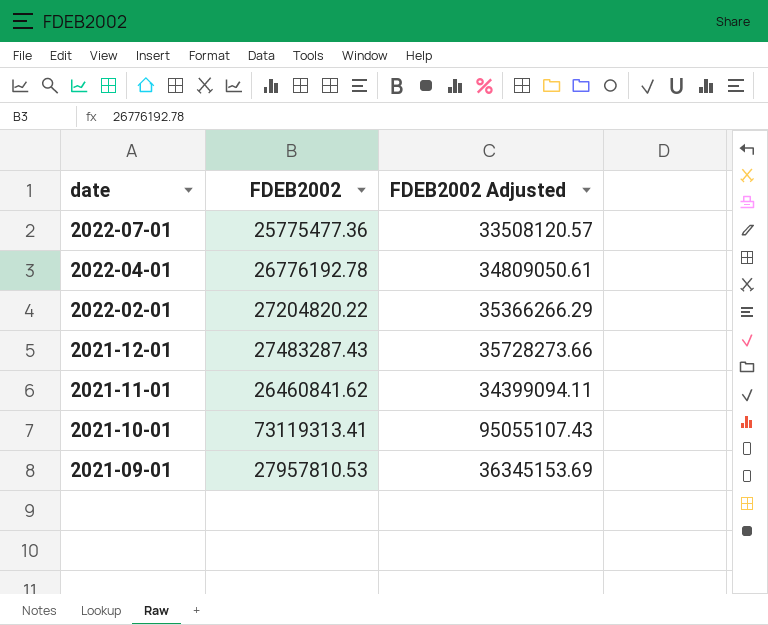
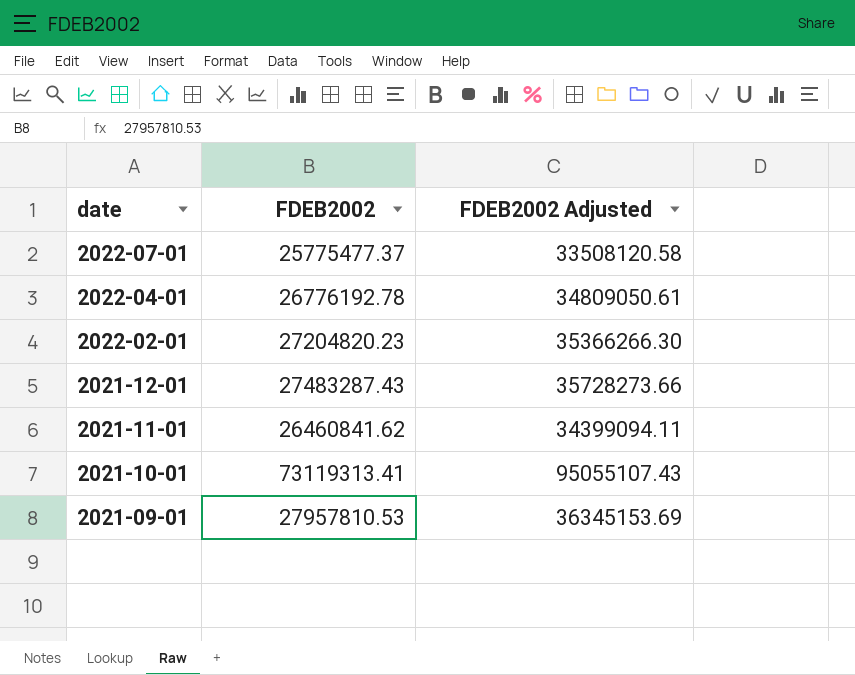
2022-07-01 | FDEB2002: 25775477.36 -> 25775477.37
2022-07-01 | FDEB2002 Adjusted: 33508120.57 -> 33508120.58
2022-02-01 | FDEB2002: 27204820.22 -> 27204820.23
2022-02-01 | FDEB2002 Adjusted: 35366266.29 -> 35366266.30

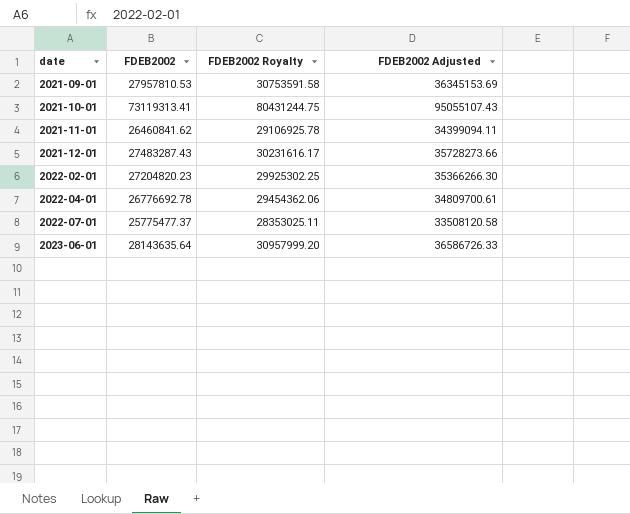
row order: date descending -> date ascending
column FDEB2002 Royalty | formula: none -> [FDEB2002] * 1.1
2022-04-01 | FDEB2002: 26776192.78 -> 26776692.78
2022-04-01 | FDEB2002 Adjusted: 34809050.61 -> 34809700.61
row 2023-06-01: none -> 28143635.64 | 30957999.20 | 36586726.33

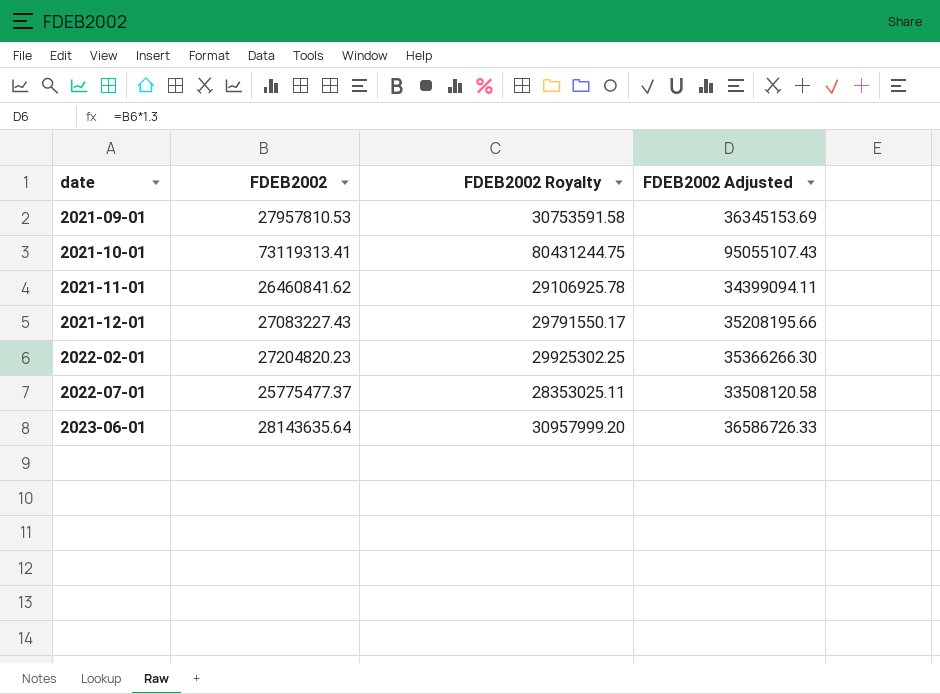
row 2022-04-01: 26776692.78 | 29454362.06 | 34809700.61 -> none
2021-12-01 | FDEB2002: 27483287.43 -> 27083227.43
2021-12-01 | FDEB2002 Royalty: 30231616.17 -> 29791550.17
2021-12-01 | FDEB2002 Adjusted: 35728273.66 -> 35208195.66

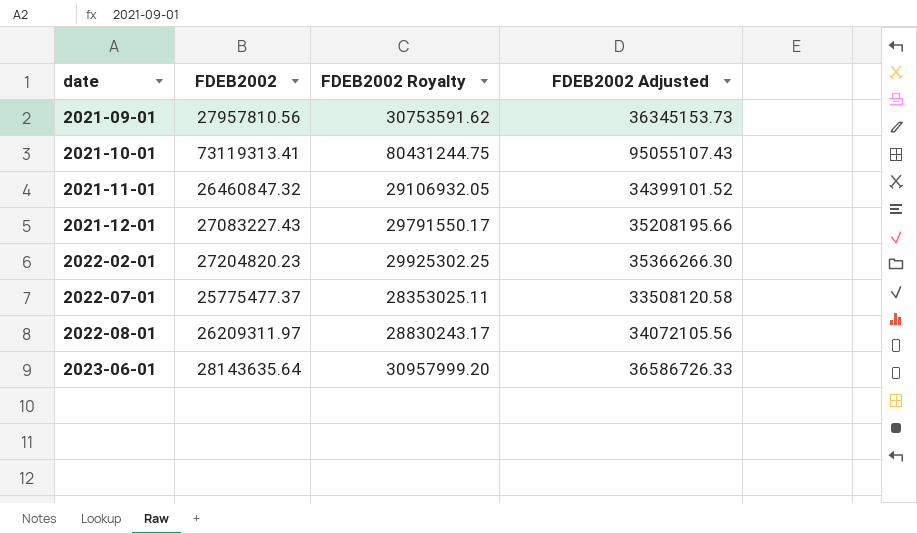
2021-09-01 | FDEB2002: 27957810.53 -> 27957810.56
2021-09-01 | FDEB2002 Royalty: 30753591.58 -> 30753591.62
2021-09-01 | FDEB2002 Adjusted: 36345153.69 -> 36345153.73
2021-11-01 | FDEB2002: 26460841.62 -> 26460847.32
2021-11-01 | FDEB2002 Royalty: 29106925.78 -> 29106932.05
2021-11-01 | FDEB2002 Adjusted: 34399094.11 -> 34399101.52
row 2022-08-01: none -> 26209311.97 | 28830243.17 | 34072105.56

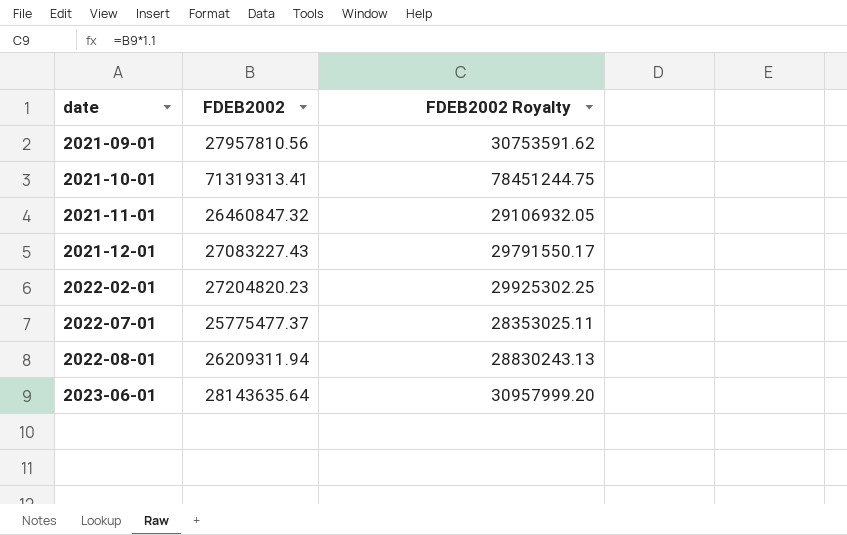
column FDEB2002 Adjusted | formula: [FDEB2002] * 1.3 -> none
2021-10-01 | FDEB2002: 73119313.41 -> 71319313.41
2021-10-01 | FDEB2002 Royalty: 80431244.75 -> 78451244.75
2022-08-01 | FDEB2002: 26209311.97 -> 26209311.94
2022-08-01 | FDEB2002 Royalty: 28830243.17 -> 28830243.13

